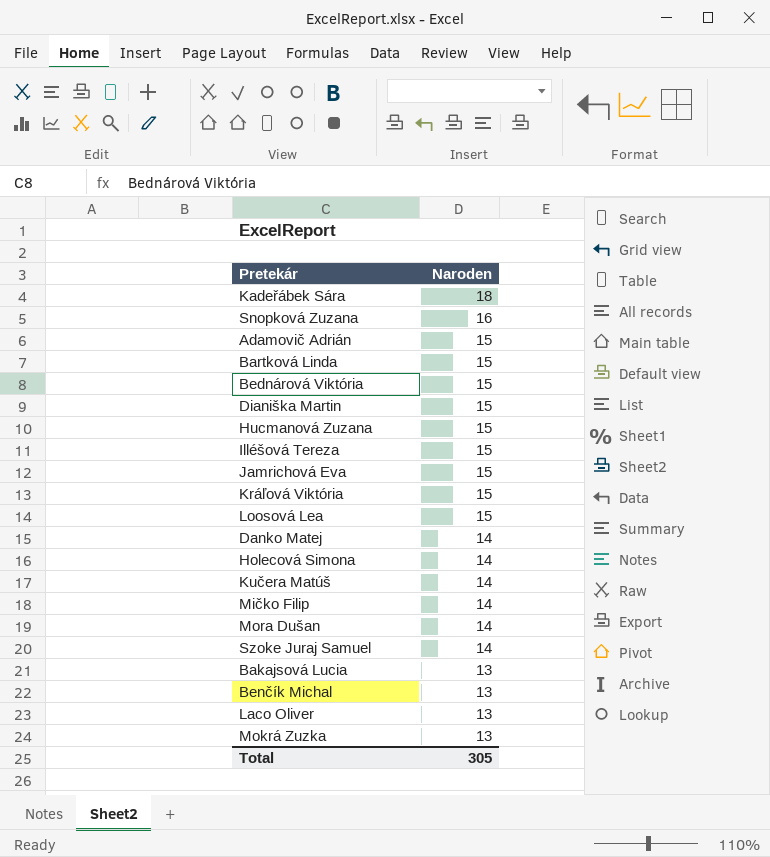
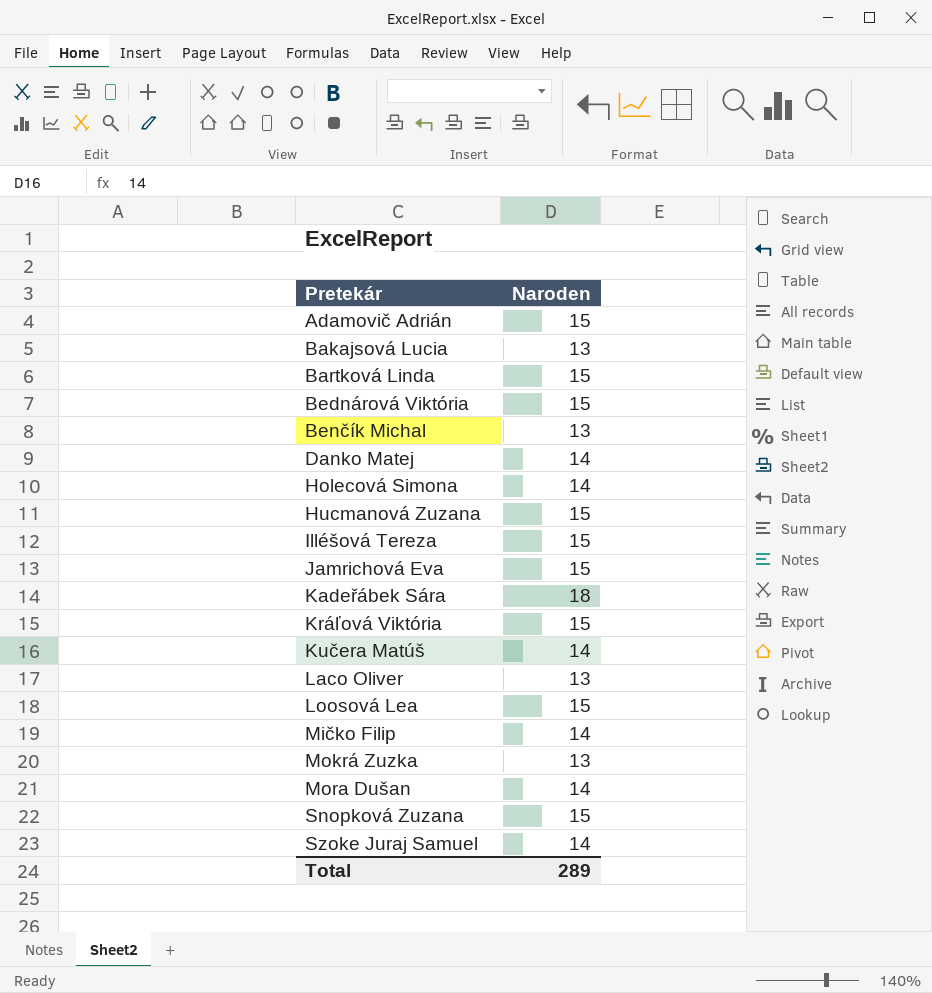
row order: Naroden descending -> Pretekár ascending
row Dianiška Martin: 15 -> none
Snopková Zuzana | Naroden: 16 -> 15
Total | Naroden: 305 -> 289

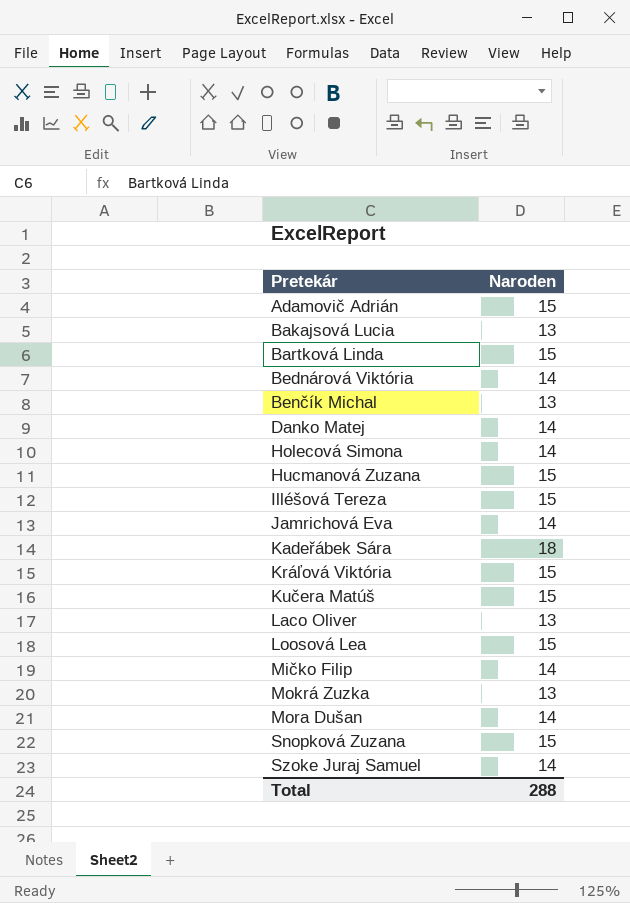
Bednárová Viktória | Naroden: 15 -> 14
Jamrichová Eva | Naroden: 15 -> 14
Kučera Matúš | Naroden: 14 -> 15
Total | Naroden: 289 -> 288

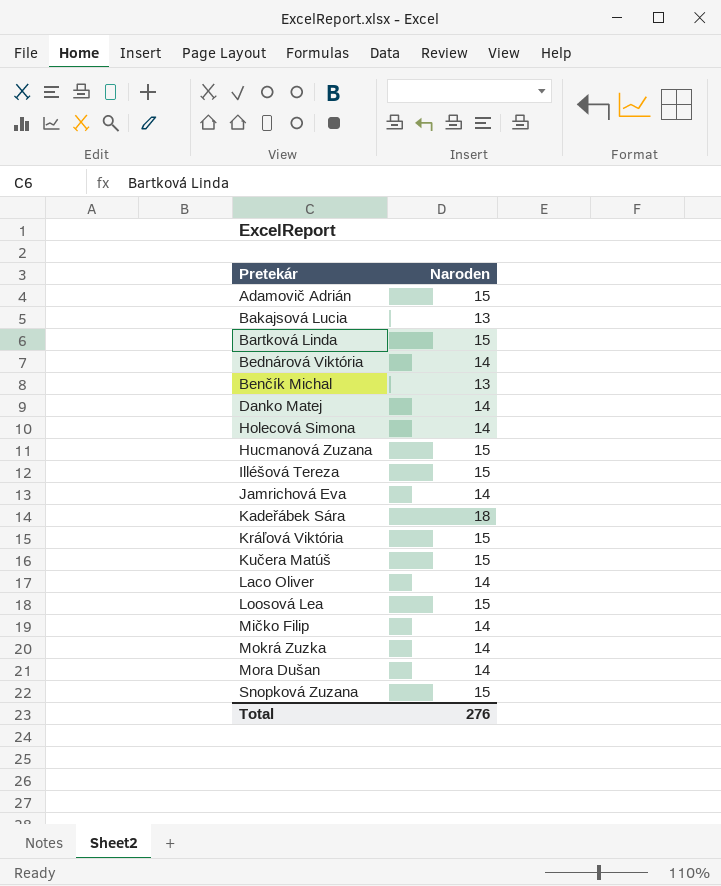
row Szoke Juraj Samuel: 14 -> none
Laco Oliver | Naroden: 13 -> 14
Mokrá Zuzka | Naroden: 13 -> 14
Total | Naroden: 288 -> 276

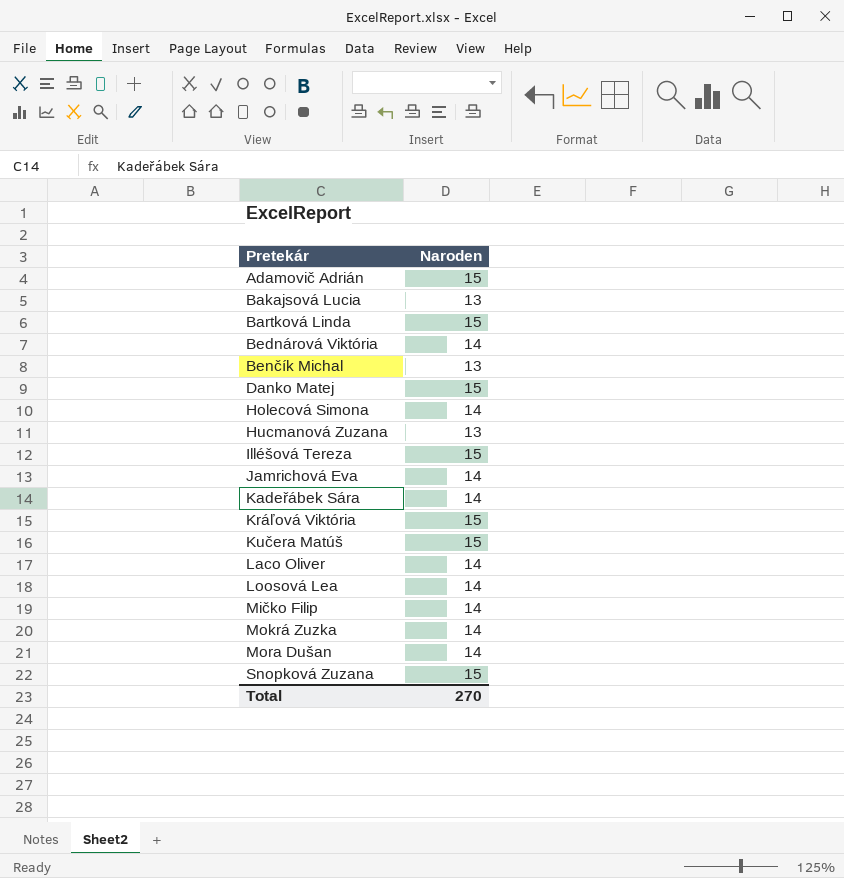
Danko Matej | Naroden: 14 -> 15
Hucmanová Zuzana | Naroden: 15 -> 13
Kadeřábek Sára | Naroden: 18 -> 14
Loosová Lea | Naroden: 15 -> 14
Total | Naroden: 276 -> 270

